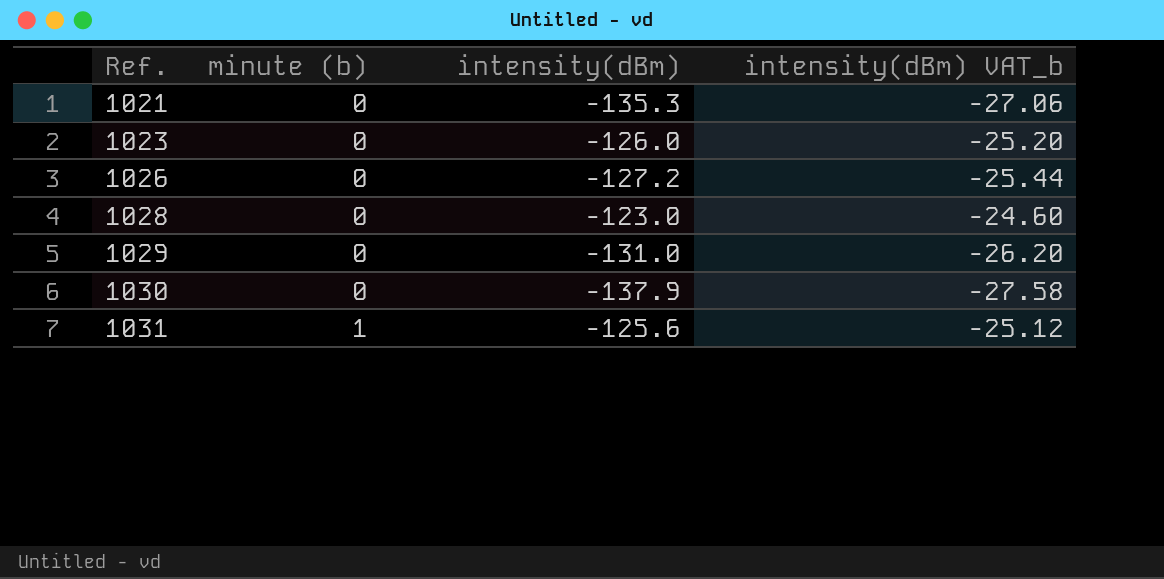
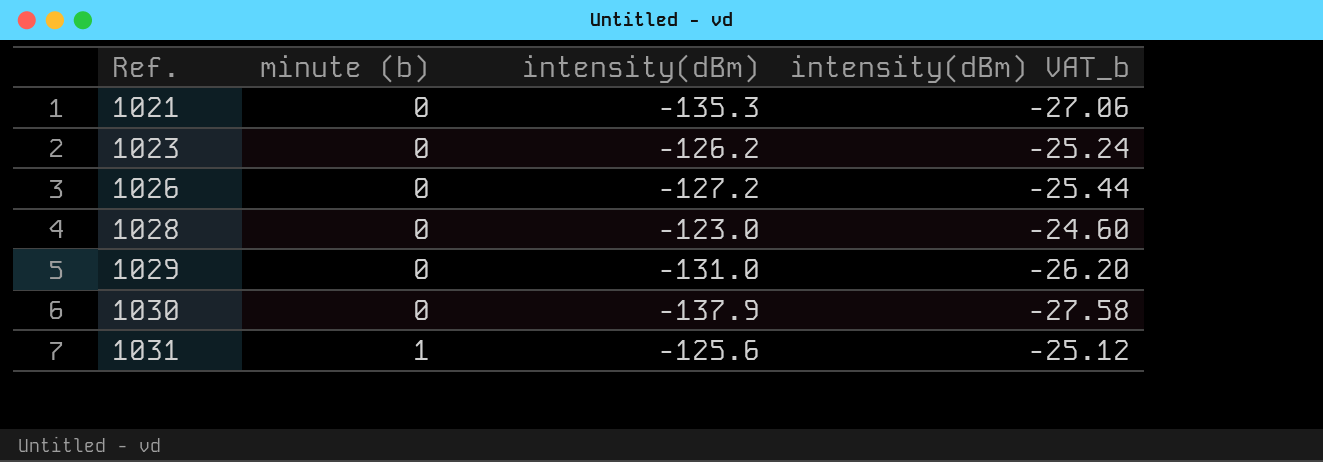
1023 | intensity(dBm): -126.0 -> -126.2
1023 | intensity(dBm) VAT_b: -25.20 -> -25.24

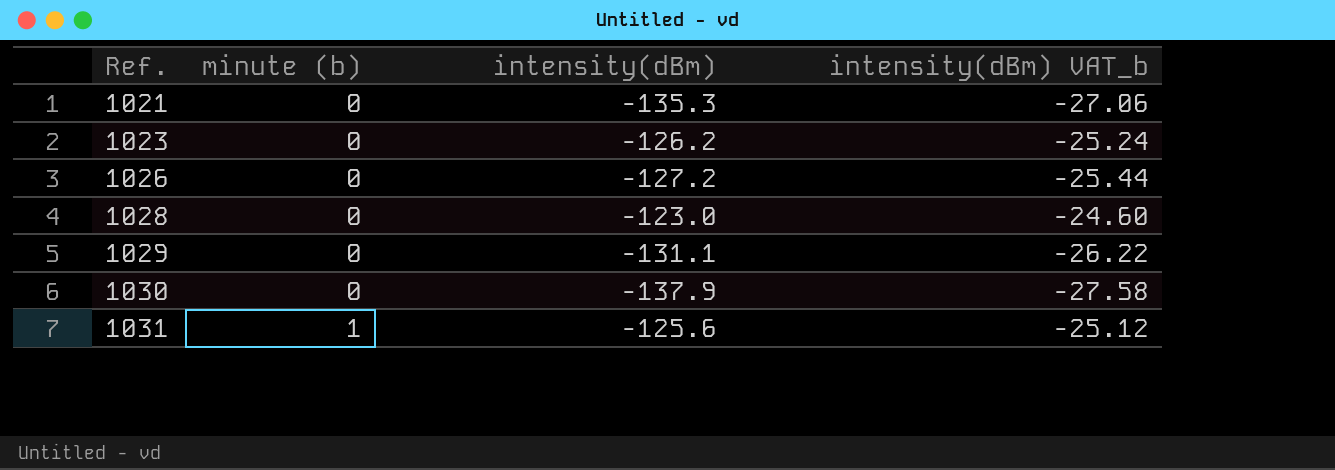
1029 | intensity(dBm): -131.0 -> -131.1
1029 | intensity(dBm) VAT_b: -26.20 -> -26.22

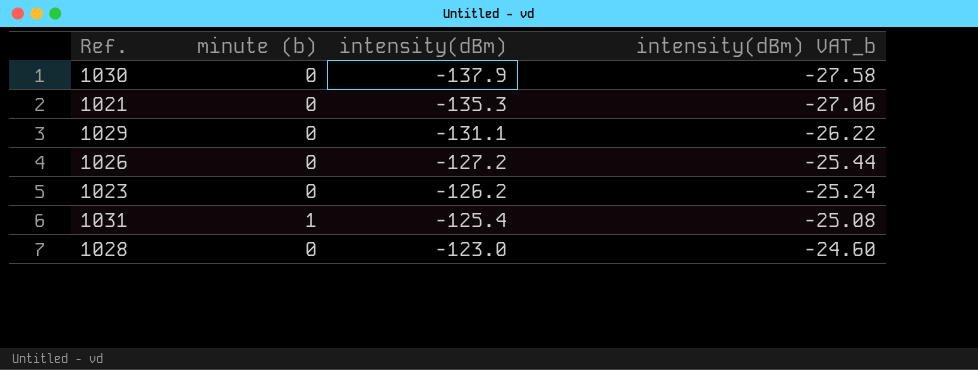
row order: Ref. ascending -> intensity(dBm) ascending
1031 | intensity(dBm): -125.6 -> -125.4
1031 | intensity(dBm) VAT_b: -25.12 -> -25.08

